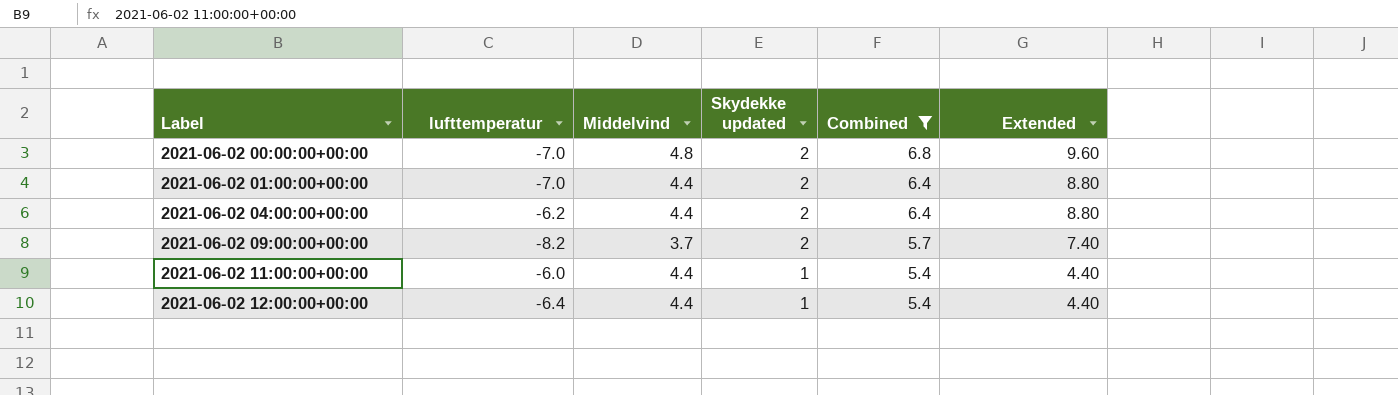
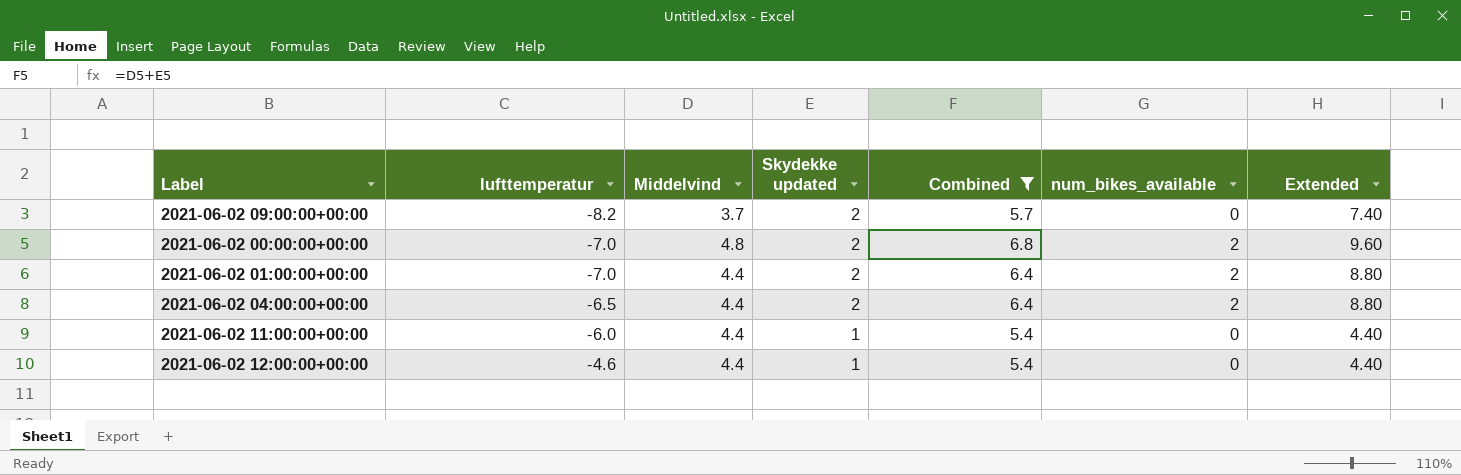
row order: Label ascending -> lufttemperatur ascending
column num_bikes_available | position: none -> 6
2021-06-02 04:00:00+00:00 | lufttemperatur: -6.2 -> -6.5
2021-06-02 12:00:00+00:00 | lufttemperatur: -6.4 -> -4.6

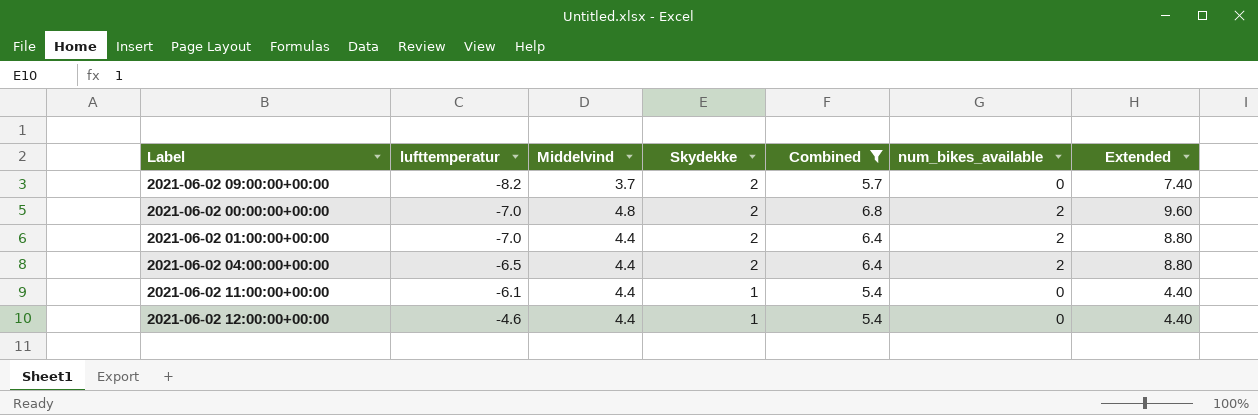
column name: Skydekke updated -> Skydekke
2021-06-02 11:00:00+00:00 | lufttemperatur: -6.0 -> -6.1

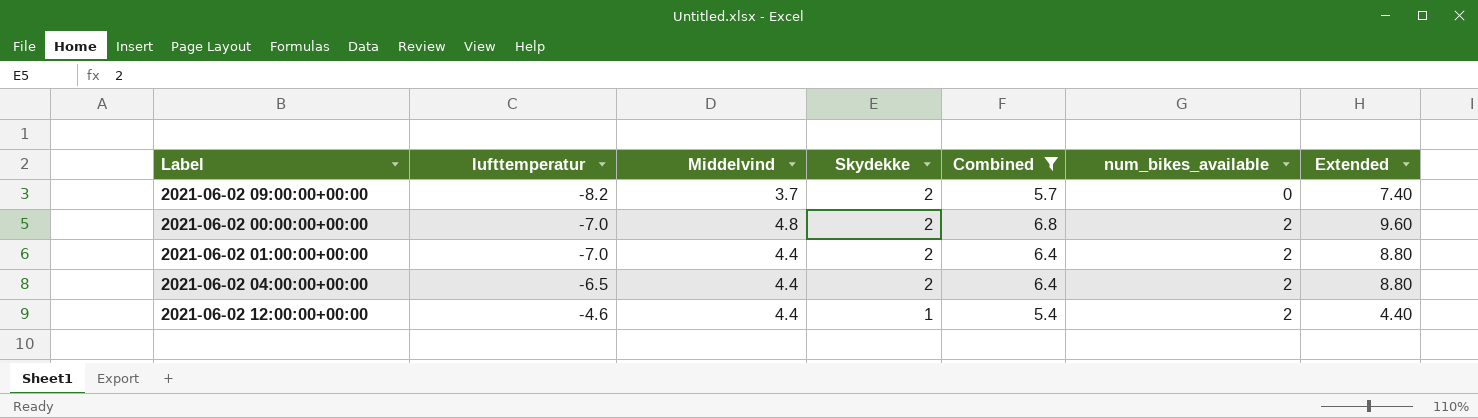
row 2021-06-02 11:00:00+00:00: -6.1 | 4.4 | 1 | 5.4 | 0 | 4.40 -> none
2021-06-02 12:00:00+00:00 | num_bikes_available: 0 -> 2

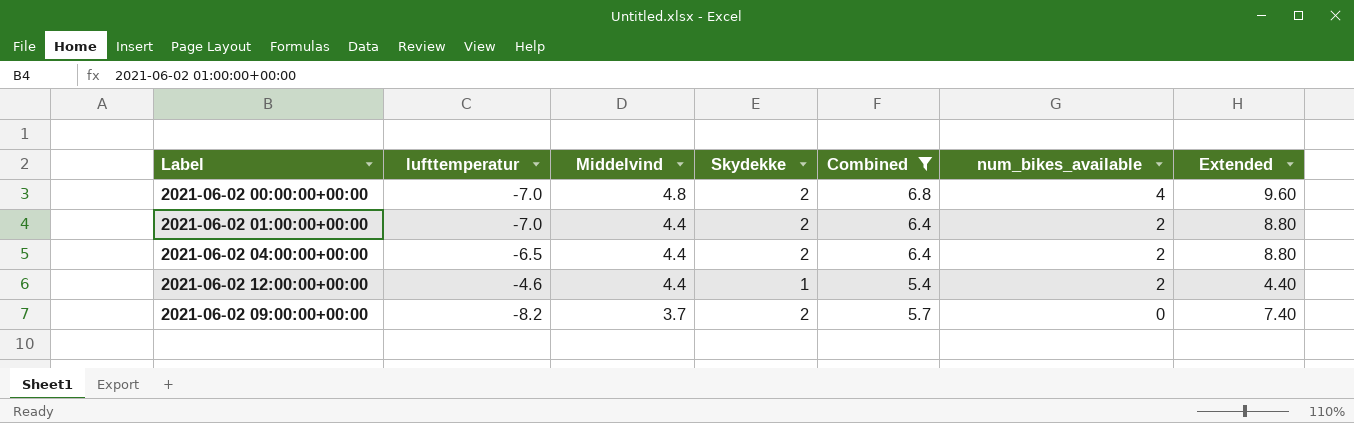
row order: lufttemperatur ascending -> Middelvind descending
2021-06-02 00:00:00+00:00 | num_bikes_available: 2 -> 4

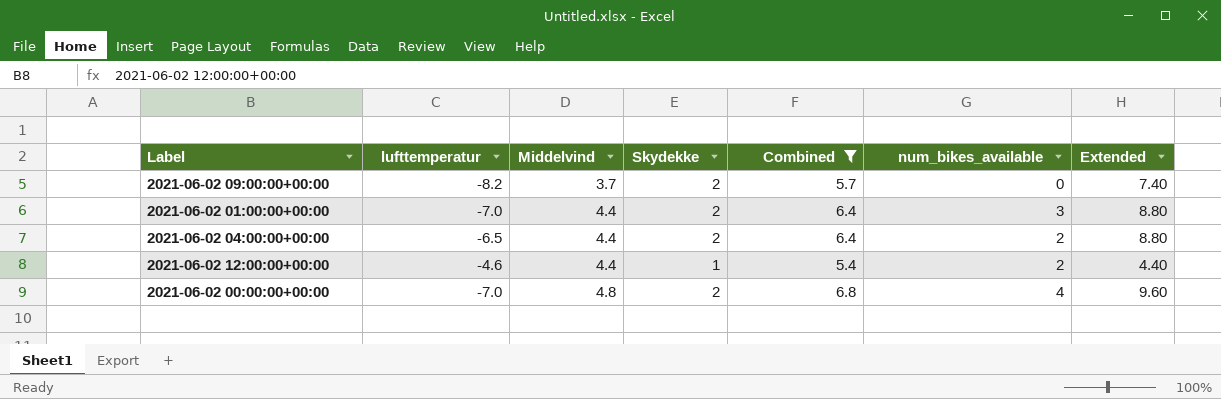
row order: Middelvind descending -> Middelvind ascending
2021-06-02 01:00:00+00:00 | num_bikes_available: 2 -> 3

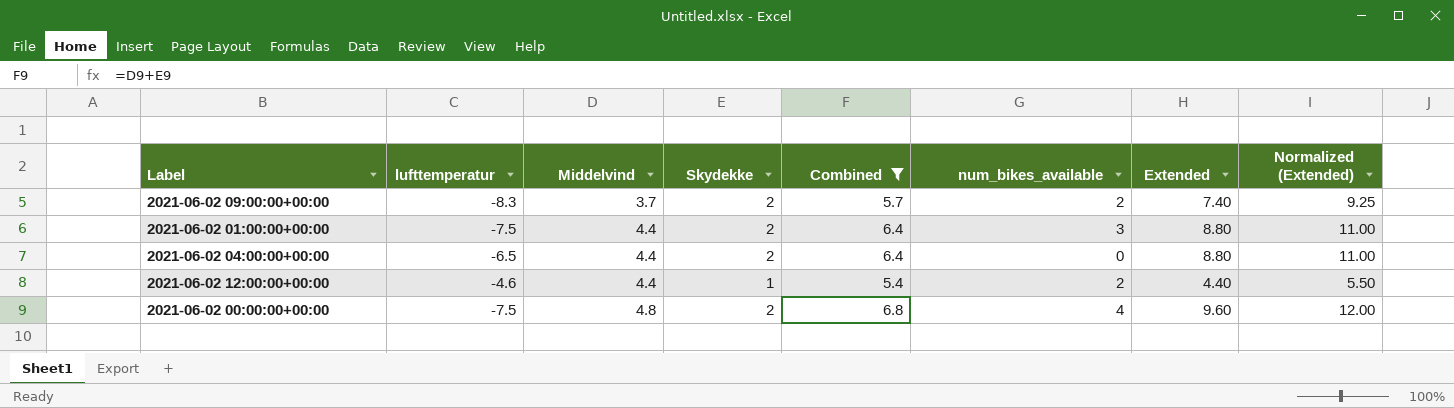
column Normalized (Extended) | formula: none -> [Extended] * 1.25
2021-06-02 09:00:00+00:00 | lufttemperatur: -8.2 -> -8.3
2021-06-02 09:00:00+00:00 | num_bikes_available: 0 -> 2
2021-06-02 01:00:00+00:00 | lufttemperatur: -7.0 -> -7.5
2021-06-02 04:00:00+00:00 | num_bikes_available: 2 -> 0
2021-06-02 00:00:00+00:00 | lufttemperatur: -7.0 -> -7.5

